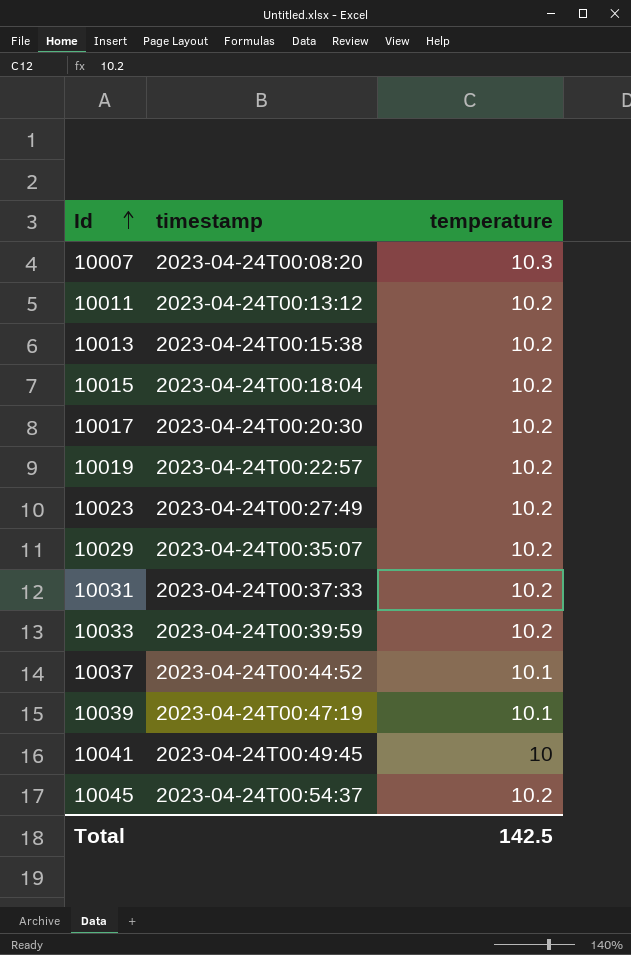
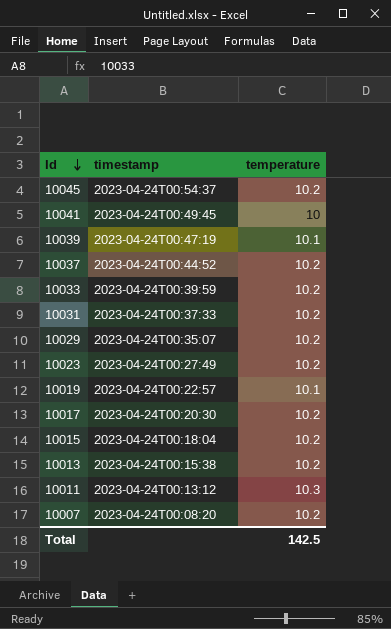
row order: Id ascending -> Id descending
10037 | temperature: 10.1 -> 10.2
10019 | temperature: 10.2 -> 10.1
10011 | temperature: 10.2 -> 10.3
10007 | temperature: 10.3 -> 10.2

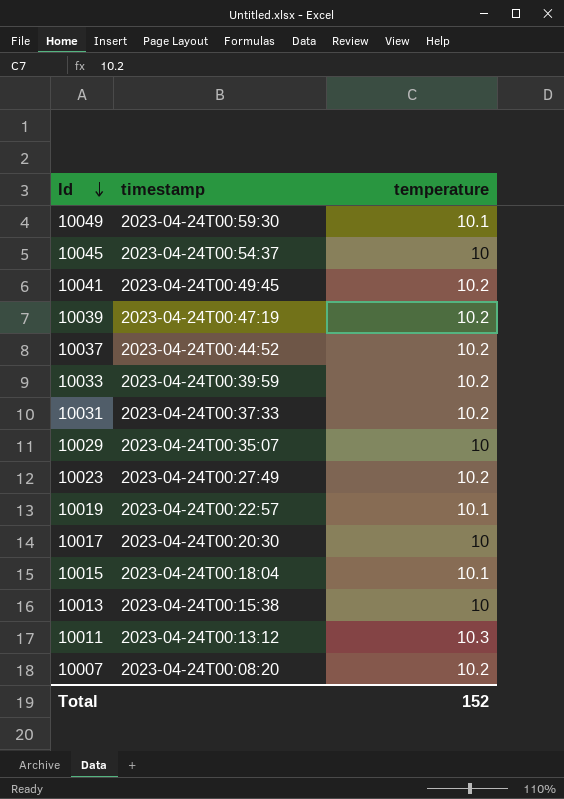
row 10049: none -> 2023-04-24T00:59:30 | 10.1
10045 | temperature: 10.2 -> 10
10041 | temperature: 10 -> 10.2
10039 | temperature: 10.1 -> 10.2
10029 | temperature: 10.2 -> 10
10017 | temperature: 10.2 -> 10
10015 | temperature: 10.2 -> 10.1
10013 | temperature: 10.2 -> 10
Total | temperature: 142.5 -> 152

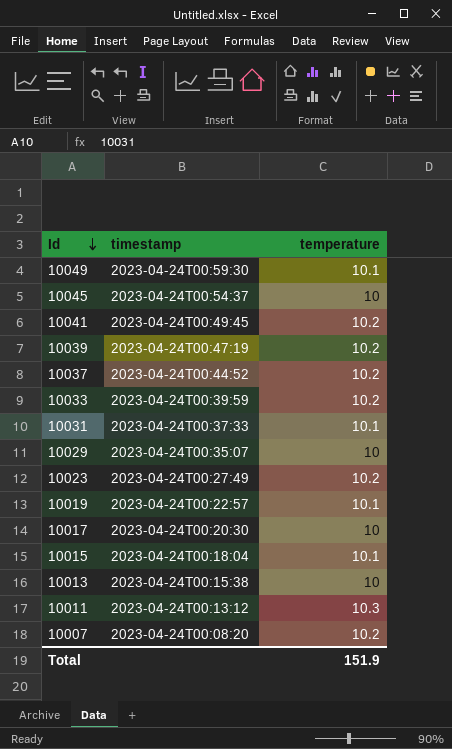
10031 | temperature: 10.2 -> 10.1
Total | temperature: 152 -> 151.9

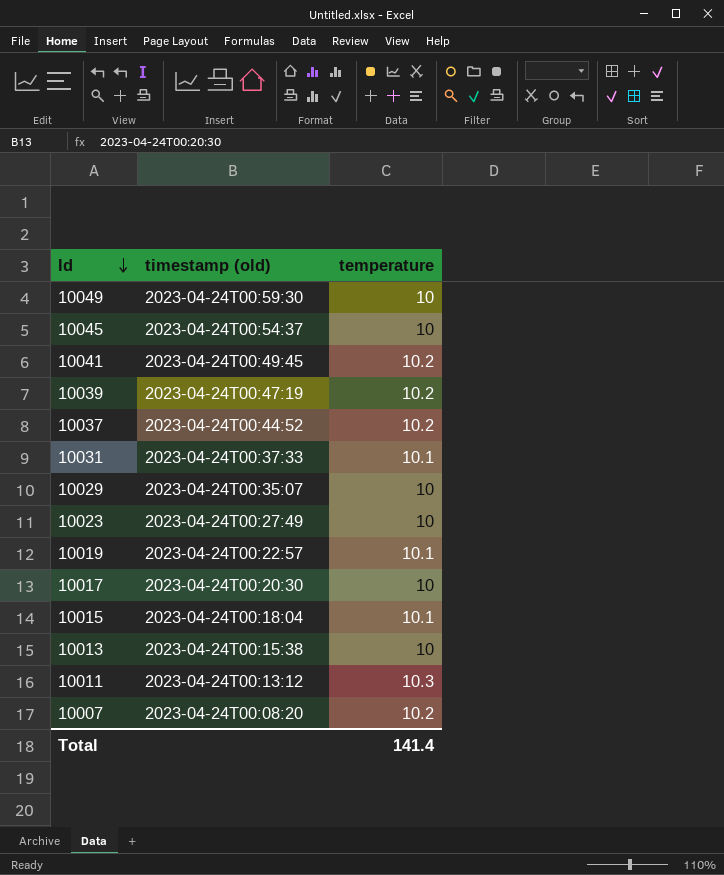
column name: timestamp -> timestamp (old)
row 10033: 2023-04-24T00:39:59 | 10.2 -> none
10049 | temperature: 10.1 -> 10
10023 | temperature: 10.2 -> 10
Total | temperature: 151.9 -> 141.4

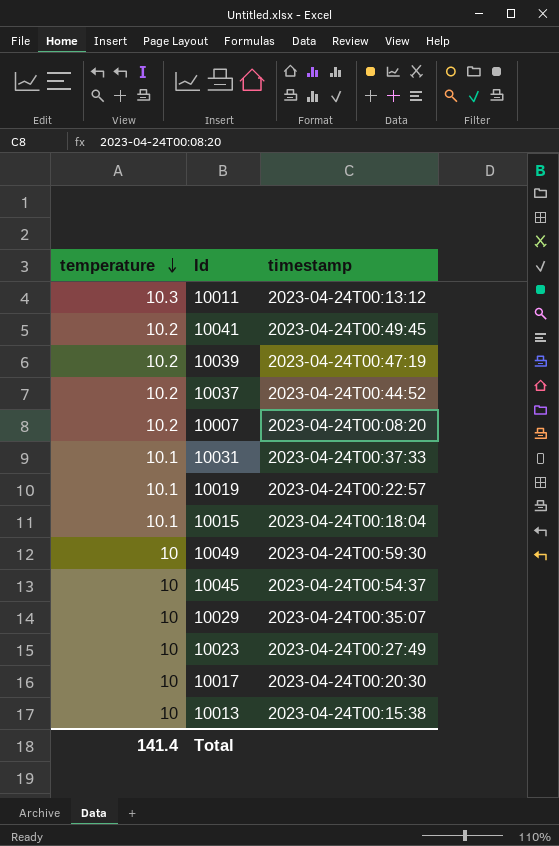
row order: Id descending -> temperature descending
column temperature | position: 3 -> 1
column name: timestamp (old) -> timestamp

